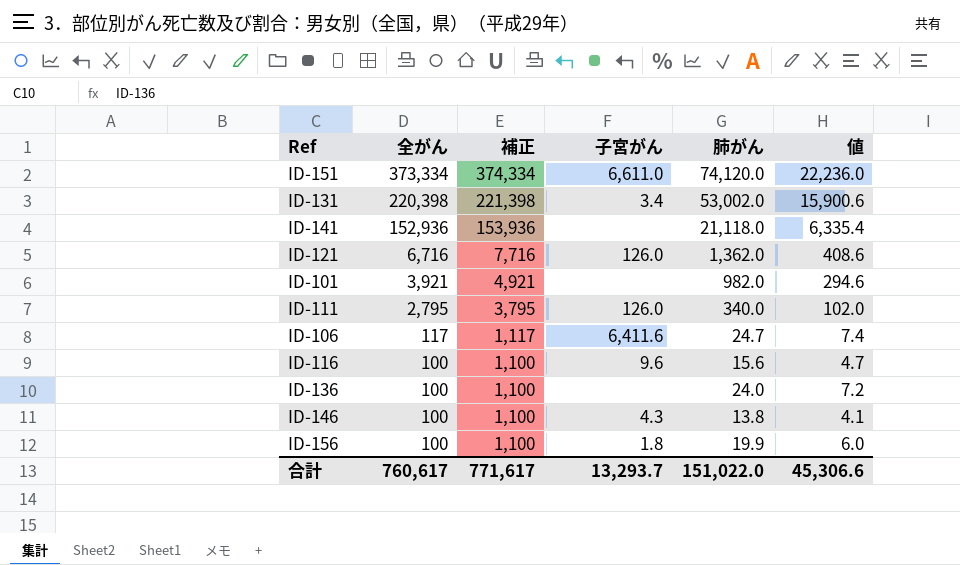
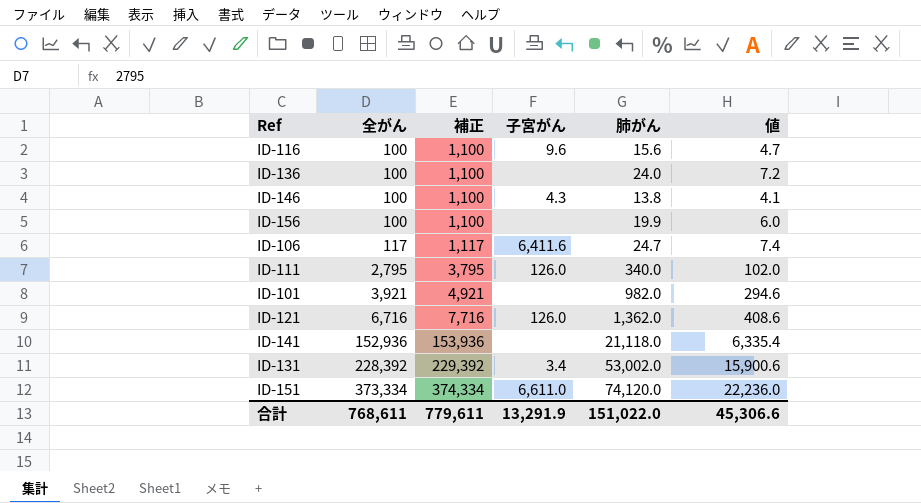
row order: 全がん descending -> 全がん ascending
ID-156 | 子宮がん: 1.8 -> none
ID-131 | 全がん: 220,398 -> 228,392
ID-131 | 補正: 221,398 -> 229,392
合計 | 全がん: 760,617 -> 768,611
合計 | 補正: 771,617 -> 779,611
合計 | 子宮がん: 13,293.7 -> 13,291.9

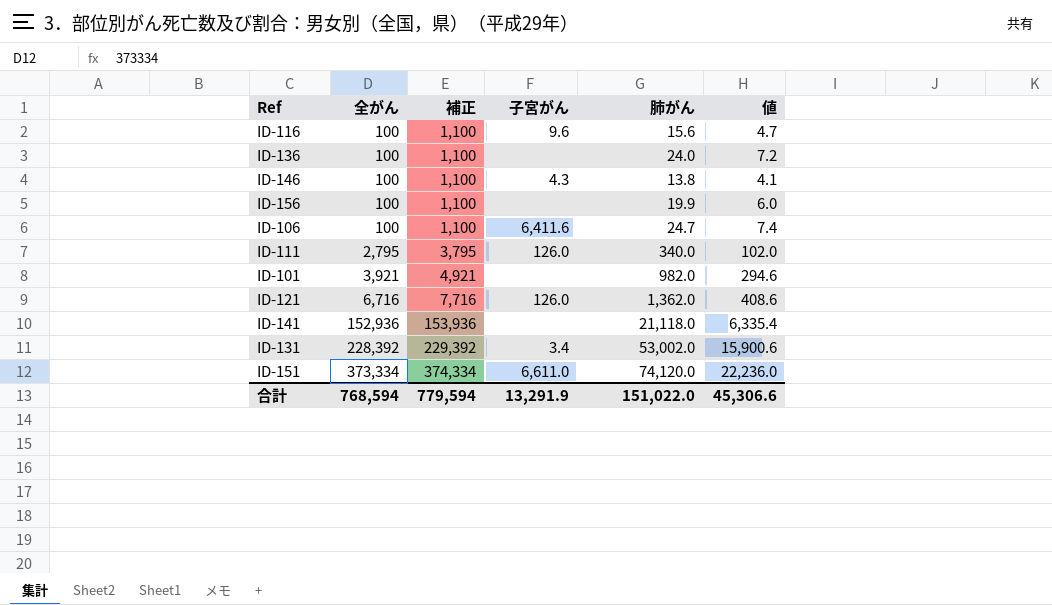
ID-106 | 全がん: 117 -> 100
ID-106 | 補正: 1,117 -> 1,100
合計 | 全がん: 768,611 -> 768,594
合計 | 補正: 779,611 -> 779,594

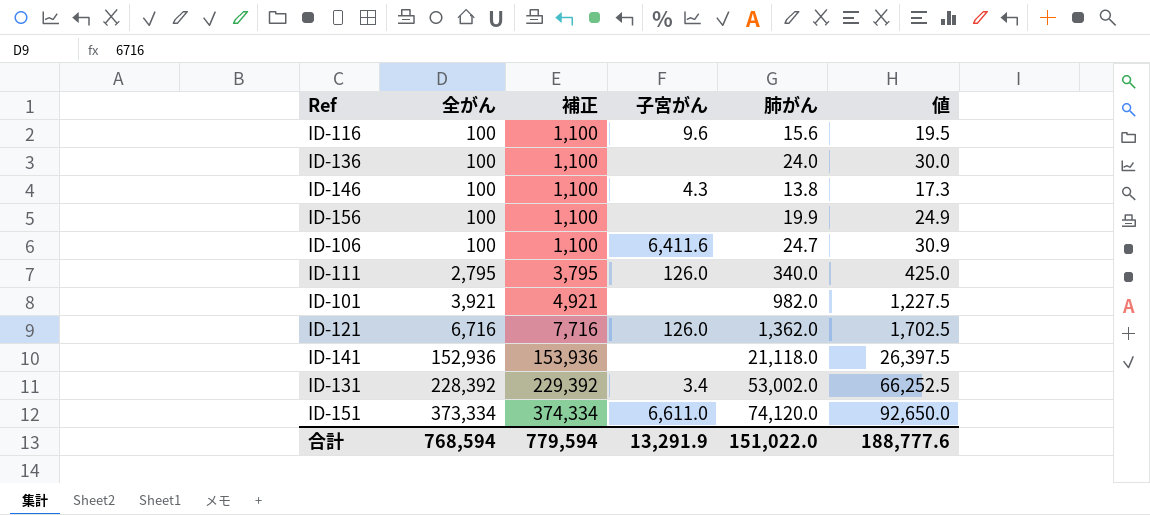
column 値 | formula: [肺がん] * 0.3 -> [肺がん] * 1.25
合計 | 値: 45,306.6 -> 188,777.6

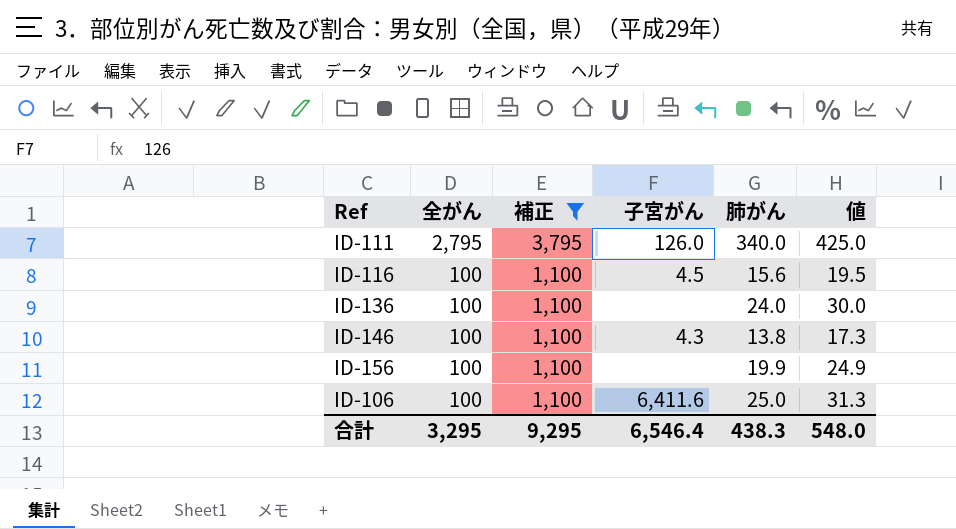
filter: none -> 補正 <= 3,795
row order: 全がん ascending -> 全がん descending
ID-116 | 子宮がん: 9.6 -> 4.5
ID-106 | 肺がん: 24.7 -> 25.0
ID-106 | 値: 30.9 -> 31.3
合計 | 全がん: 768,594 -> 3,295
合計 | 補正: 779,594 -> 9,295
合計 | 子宮がん: 13,291.9 -> 6,546.4
合計 | 肺がん: 151,022.0 -> 438.3
合計 | 値: 188,777.6 -> 548.0

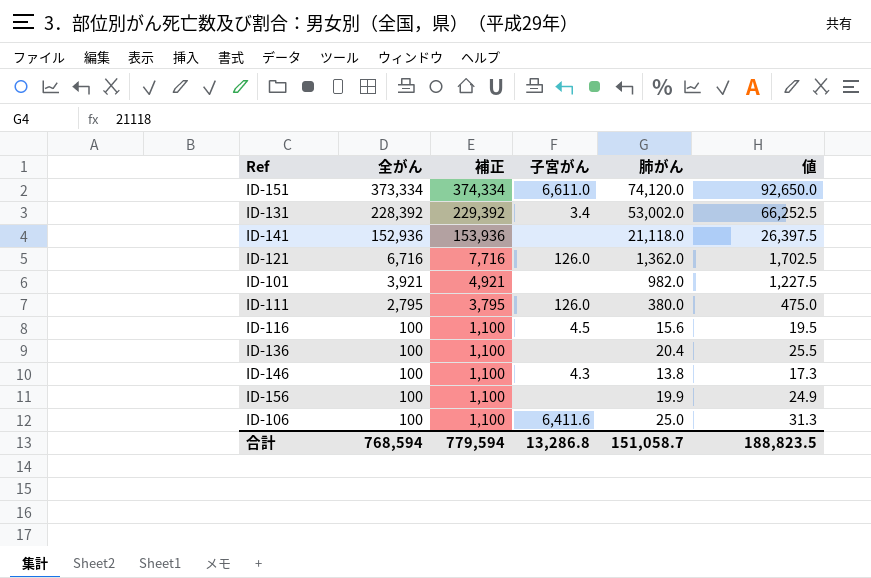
filter: 補正 <= 3,795 -> none
ID-111 | 肺がん: 340.0 -> 380.0
ID-111 | 値: 425.0 -> 475.0
ID-136 | 肺がん: 24.0 -> 20.4
ID-136 | 値: 30.0 -> 25.5
合計 | 全がん: 3,295 -> 768,594
合計 | 補正: 9,295 -> 779,594
合計 | 子宮がん: 6,546.4 -> 13,286.8
合計 | 肺がん: 438.3 -> 151,058.7
合計 | 値: 548.0 -> 188,823.5

